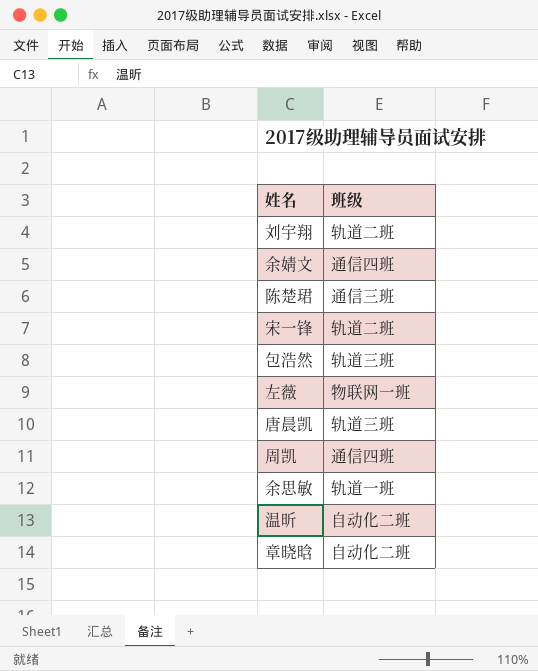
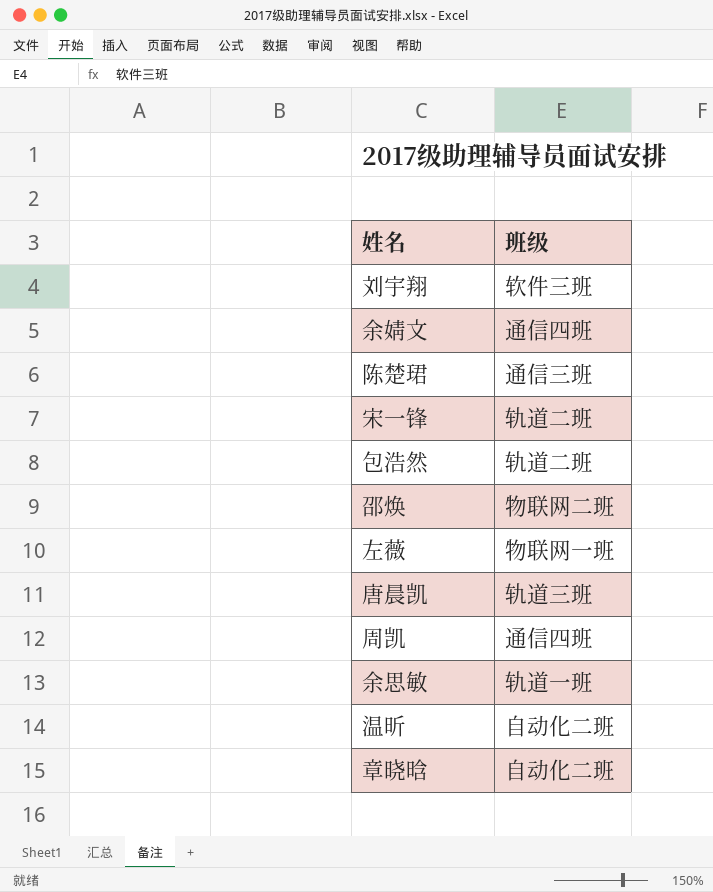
刘宇翔 | 班级: 轨道二班 -> 软件三班
包浩然 | 班级: 轨道三班 -> 轨道二班
row 邵焕: none -> 物联网二班

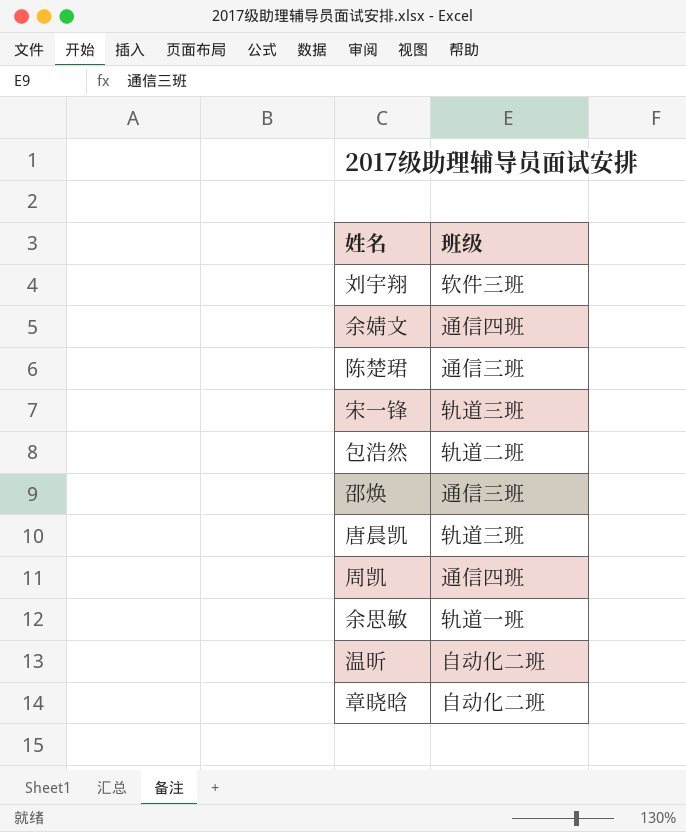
row 左薇: 物联网一班 -> none
宋一锋 | 班级: 轨道二班 -> 轨道三班
邵焕 | 班级: 物联网二班 -> 通信三班

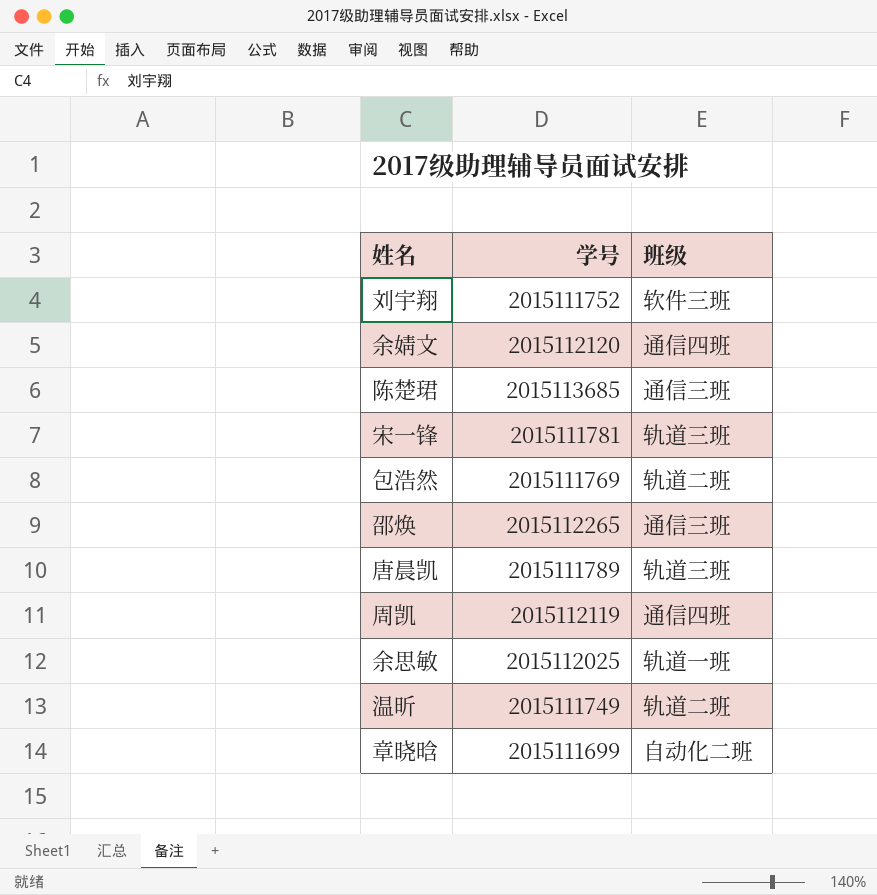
column 学号 | position: none -> 2
温昕 | 班级: 自动化二班 -> 轨道二班

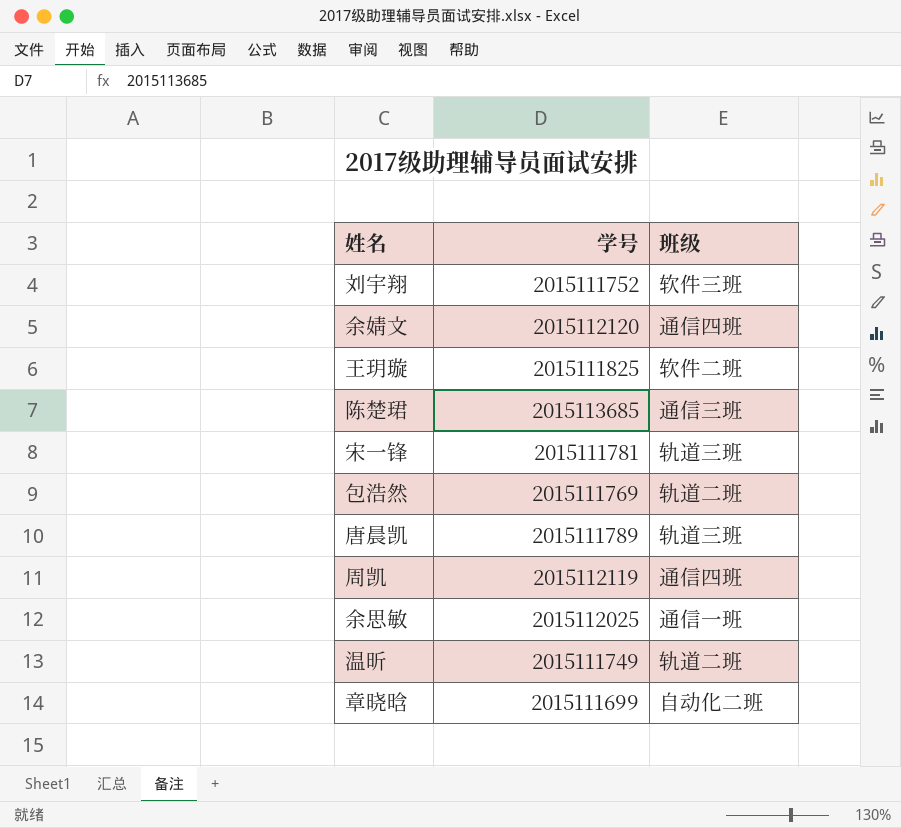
row 邵焕: 2015112265 | 通信三班 -> none
row 王玥璇: none -> 2015111825 | 软件二班
余思敏 | 班级: 轨道一班 -> 通信一班

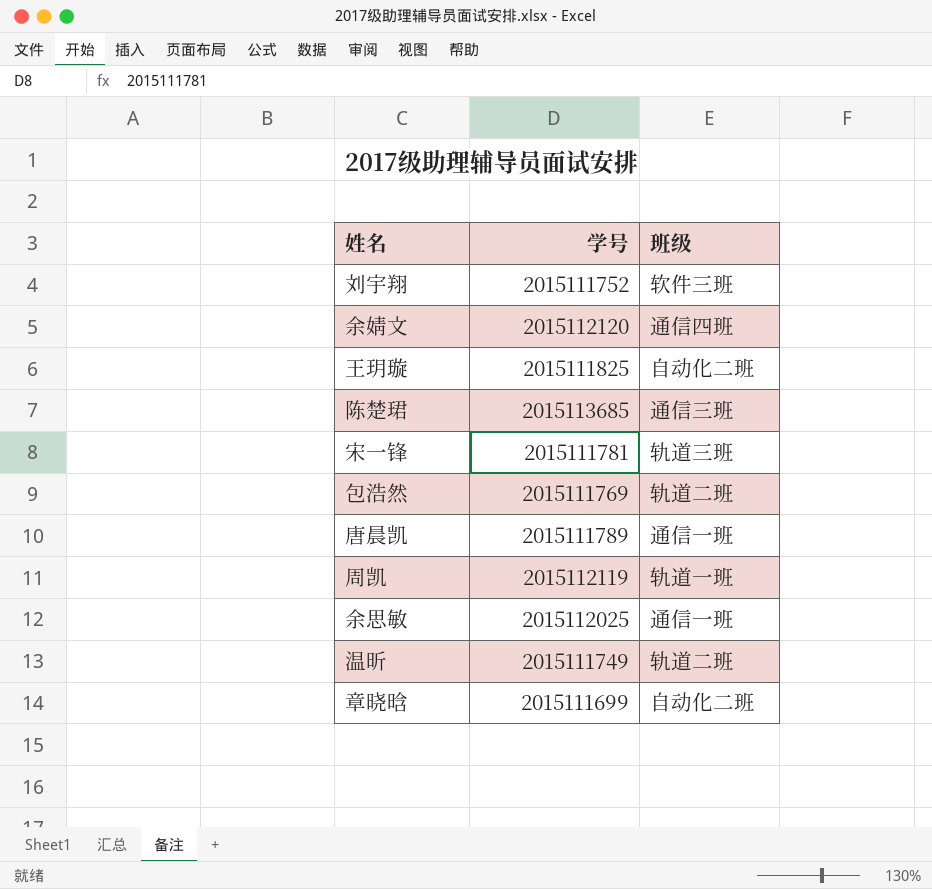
王玥璇 | 班级: 软件二班 -> 自动化二班
唐晨凯 | 班级: 轨道三班 -> 通信一班
周凯 | 班级: 通信四班 -> 轨道一班

